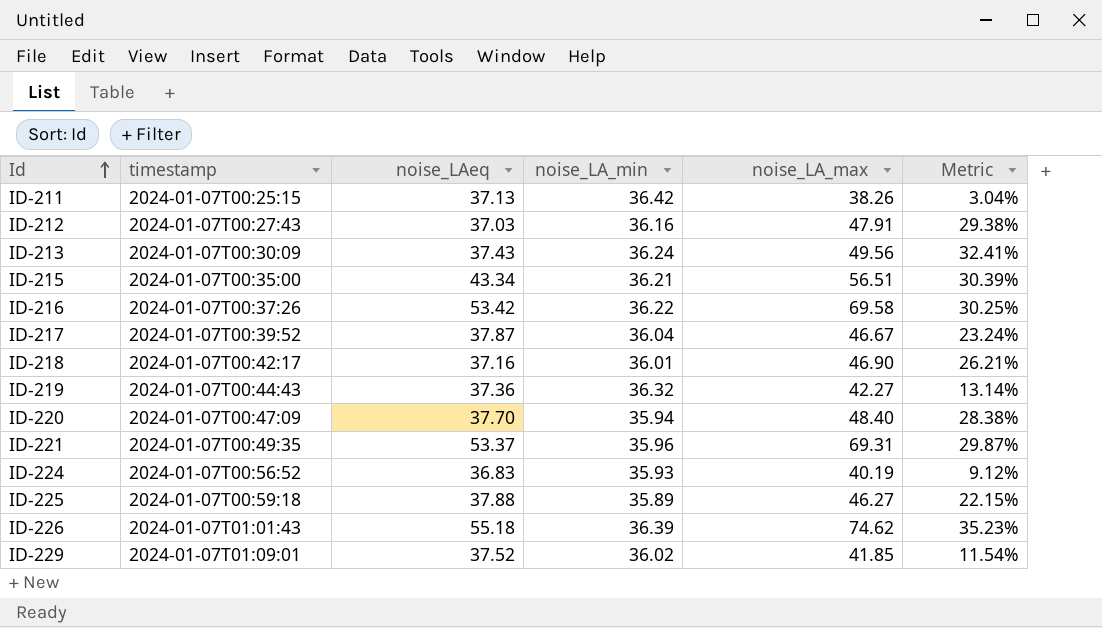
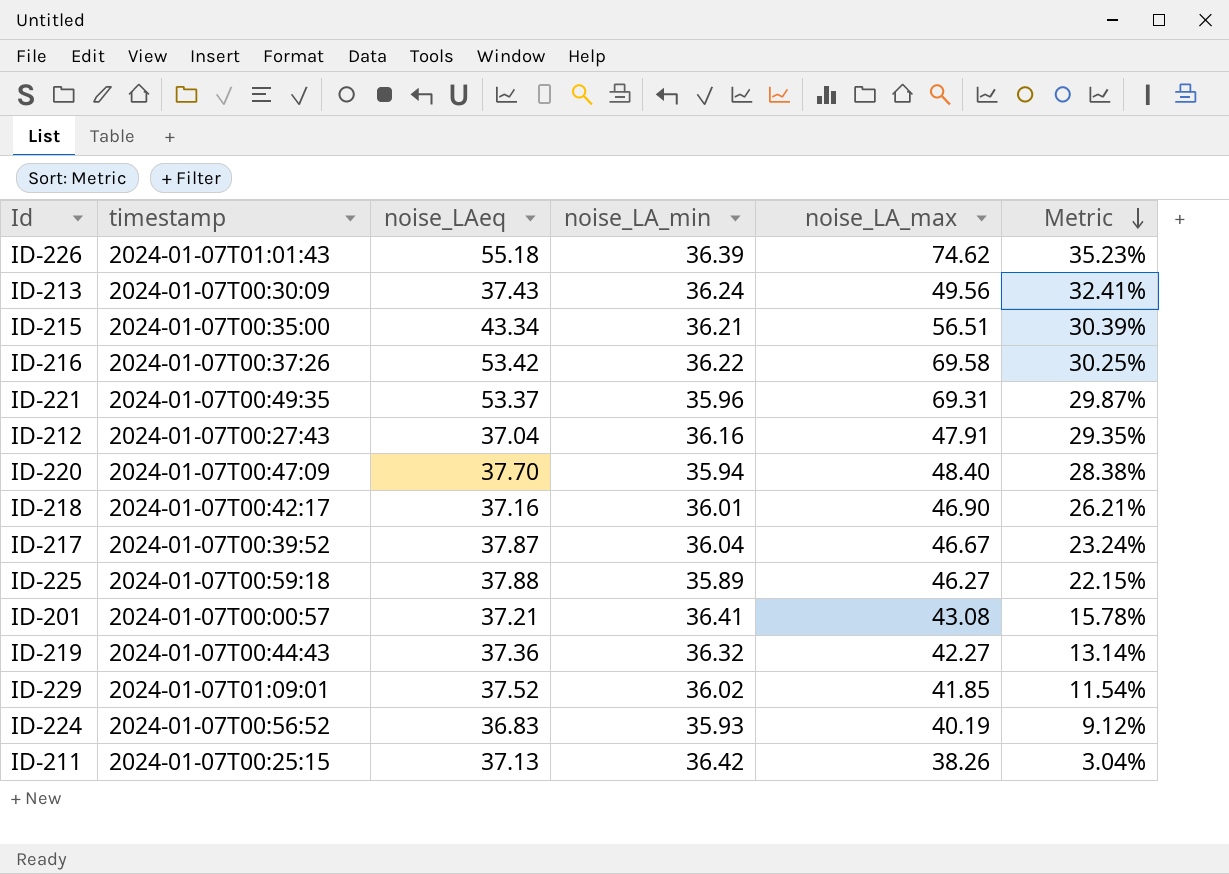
row order: Id ascending -> Metric descending
ID-212 | noise_LAeq: 37.03 -> 37.04
ID-212 | Metric: 29.38% -> 29.35%
row ID-201: none -> 2024-01-07T00:00:57 | 37.21 | 36.41 | 43.08 | 15.78%

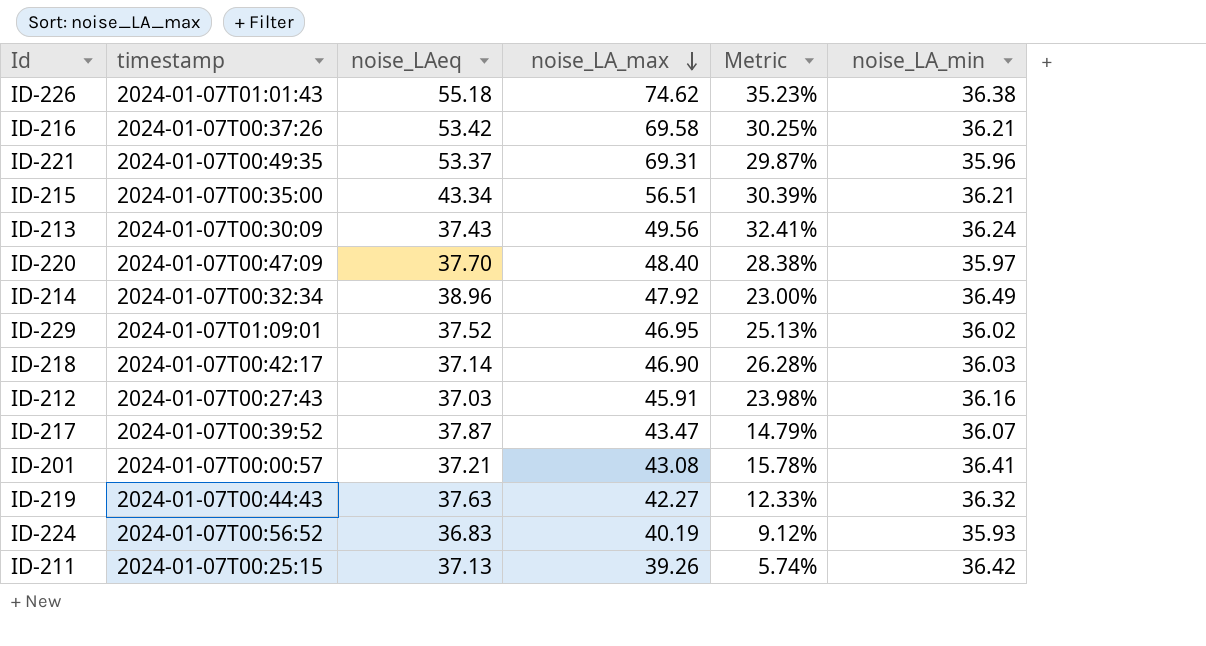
row order: Metric descending -> noise_LA_max descending
column noise_LA_min | position: 4 -> 6
row ID-225: 2024-01-07T00:59:18 | 37.88 | 35.89 | 46.27 | 22.15% -> none
ID-226 | noise_LA_min: 36.39 -> 36.38
ID-216 | noise_LA_min: 36.22 -> 36.21
ID-220 | noise_LA_min: 35.94 -> 35.97
row ID-214: none -> 2024-01-07T00:32:34 | 38.96 | 47.92 | 23.00% | 36.49
ID-229 | noise_LA_max: 41.85 -> 46.95
ID-229 | Metric: 11.54% -> 25.13%
ID-218 | noise_LAeq: 37.16 -> 37.14
ID-218 | Metric: 26.21% -> 26.28%
ID-218 | noise_LA_min: 36.01 -> 36.03
ID-212 | noise_LAeq: 37.04 -> 37.03
ID-212 | noise_LA_max: 47.91 -> 45.91
ID-212 | Metric: 29.35% -> 23.98%
ID-217 | noise_LA_max: 46.67 -> 43.47
ID-217 | Metric: 23.24% -> 14.79%
ID-217 | noise_LA_min: 36.04 -> 36.07
ID-219 | noise_LAeq: 37.36 -> 37.63
ID-219 | Metric: 13.14% -> 12.33%
ID-211 | noise_LA_max: 38.26 -> 39.26
ID-211 | Metric: 3.04% -> 5.74%

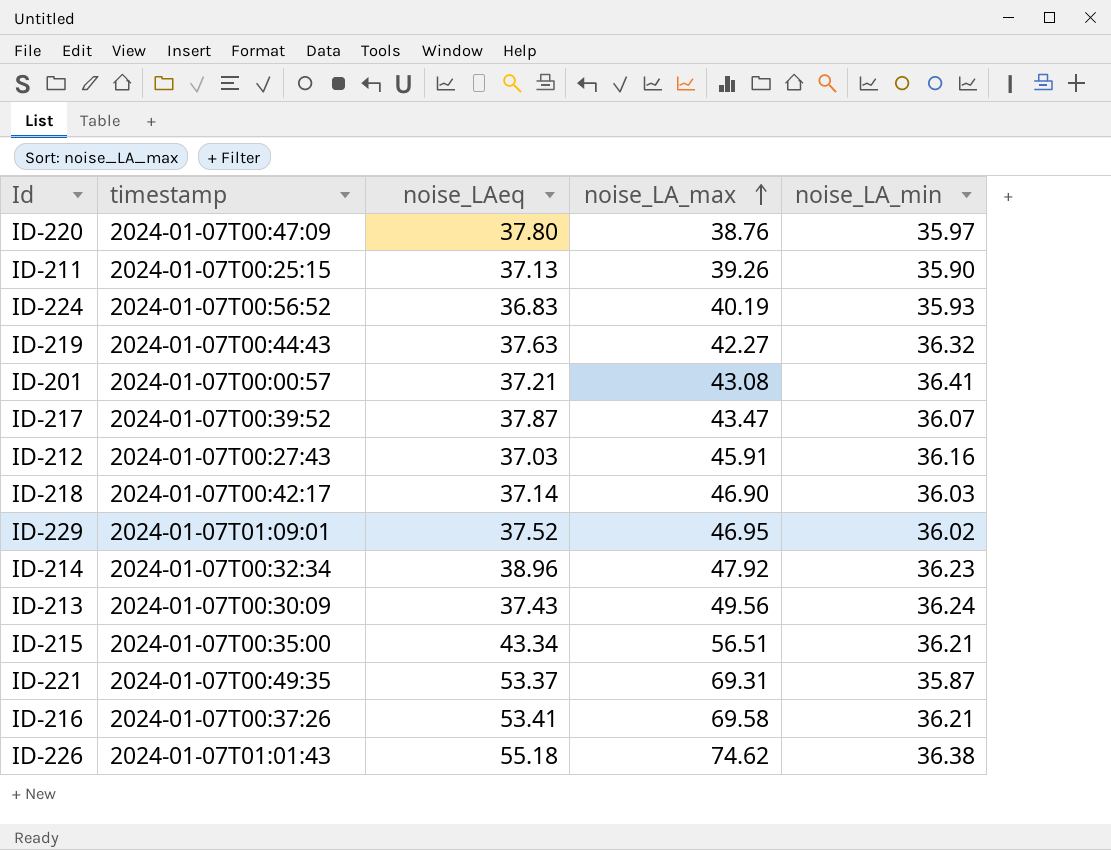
row order: noise_LA_max descending -> noise_LA_max ascending
column Metric | formula: ([noise_LA_max] - [noise_LAeq]) / [noise_LAeq] -> none
ID-220 | noise_LAeq: 37.70 -> 37.80
ID-220 | noise_LA_max: 48.40 -> 38.76
ID-211 | noise_LA_min: 36.42 -> 35.90
ID-214 | noise_LA_min: 36.49 -> 36.23
ID-221 | noise_LA_min: 35.96 -> 35.87
ID-216 | noise_LAeq: 53.42 -> 53.41

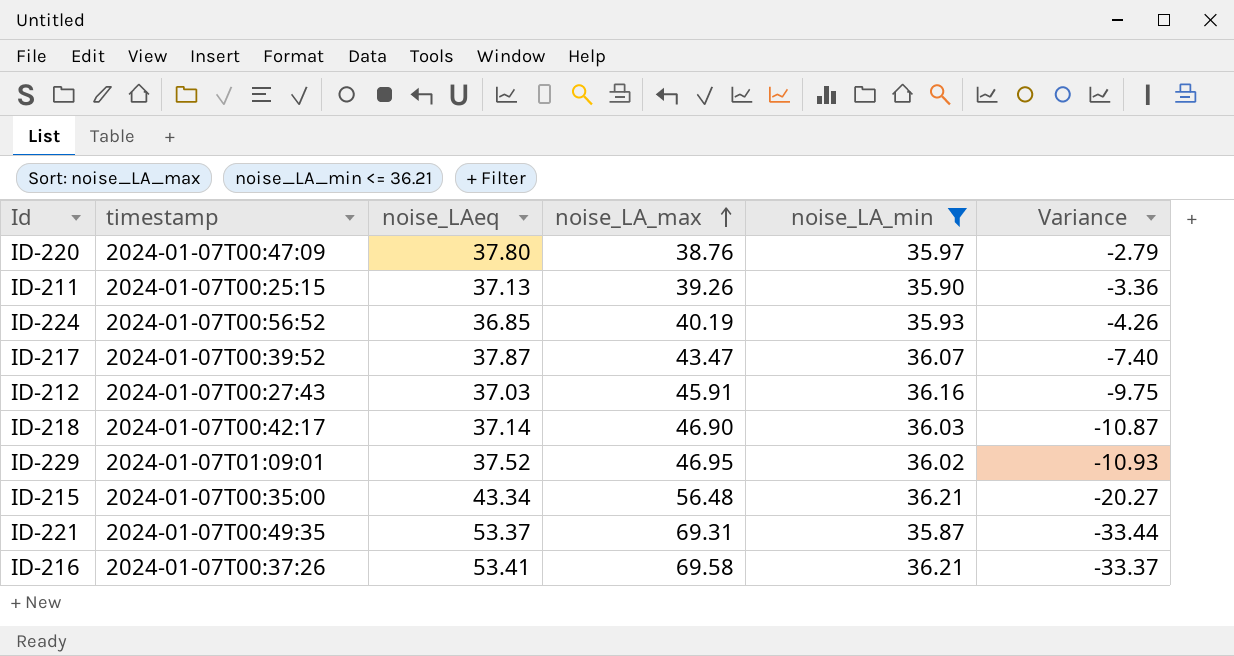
filter: none -> noise_LA_min <= 36.21
column Variance | formula: none -> [noise_LA_min] - [noise_LA_max]
ID-224 | noise_LAeq: 36.83 -> 36.85
ID-215 | noise_LA_max: 56.51 -> 56.48

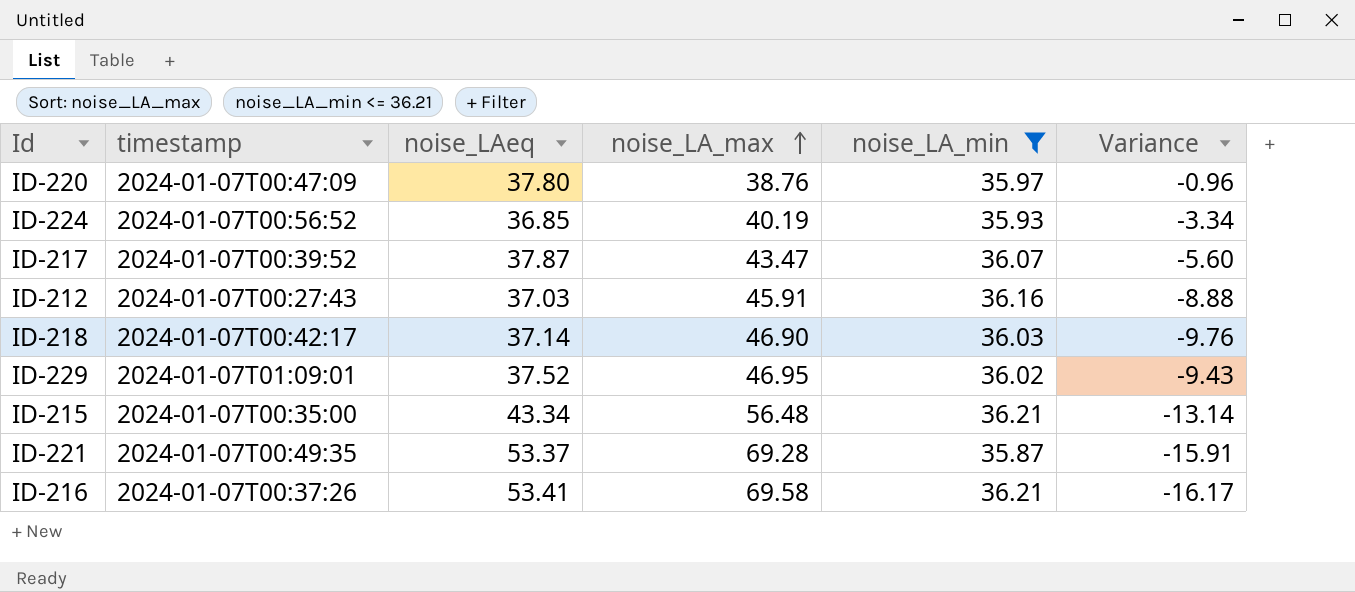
column Variance | formula: [noise_LA_min] - [noise_LA_max] -> [noise_LAeq] - [noise_LA_max]
row ID-211: 2024-01-07T00:25:15 | 37.13 | 39.26 | 35.90 | -3.36 -> none
ID-221 | noise_LA_max: 69.31 -> 69.28

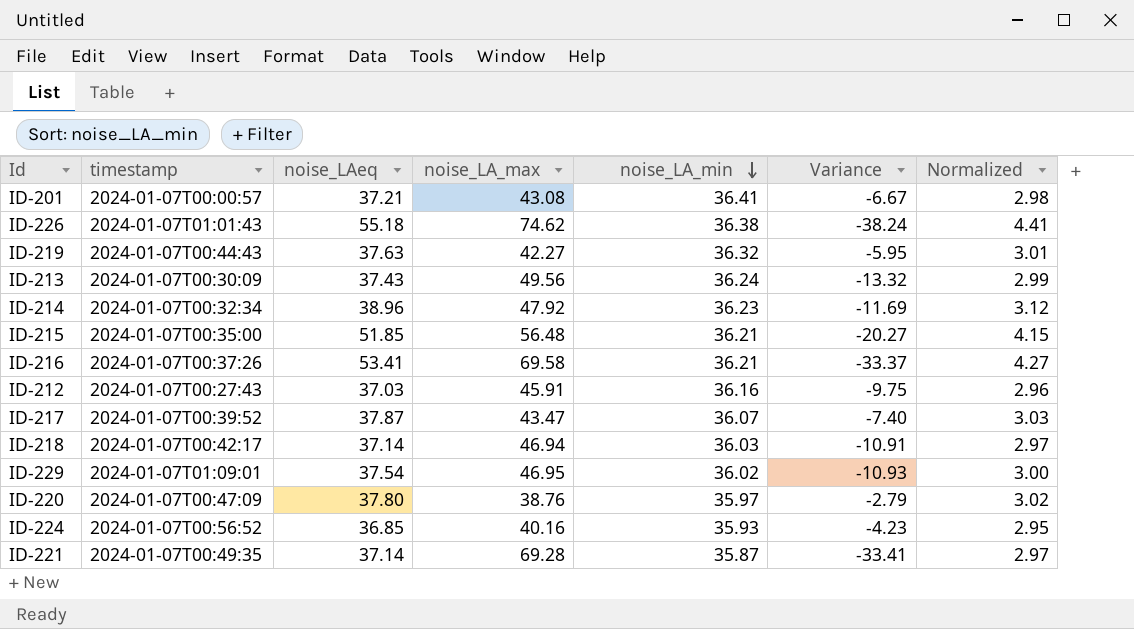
filter: noise_LA_min <= 36.21 -> none
row order: noise_LA_max ascending -> noise_LA_min descending
column Variance | formula: [noise_LAeq] - [noise_LA_max] -> [noise_LA_min] - [noise_LA_max]
column Normalized | formula: none -> [noise_LAeq] * 0.08
ID-215 | noise_LAeq: 43.34 -> 51.85
ID-218 | noise_LA_max: 46.90 -> 46.94
ID-229 | noise_LAeq: 37.52 -> 37.54
ID-224 | noise_LA_max: 40.19 -> 40.16
ID-221 | noise_LAeq: 53.37 -> 37.14

